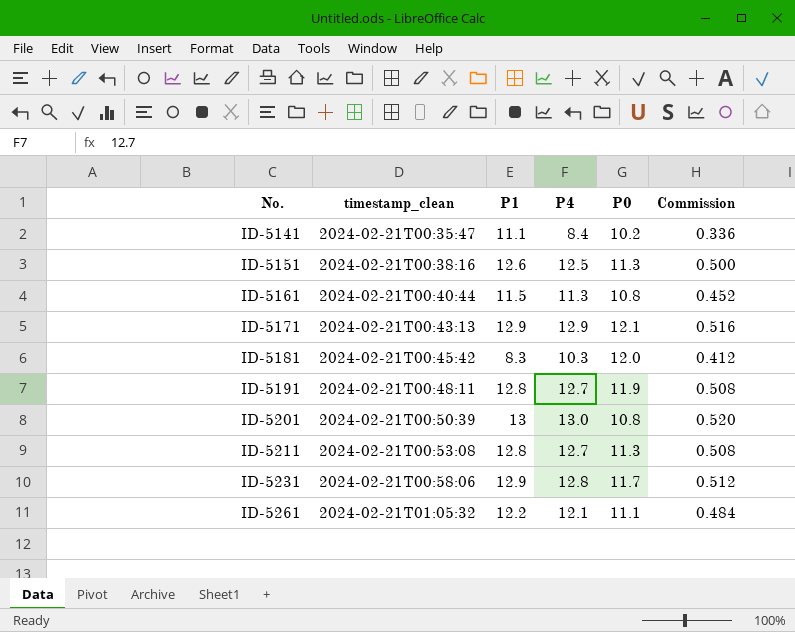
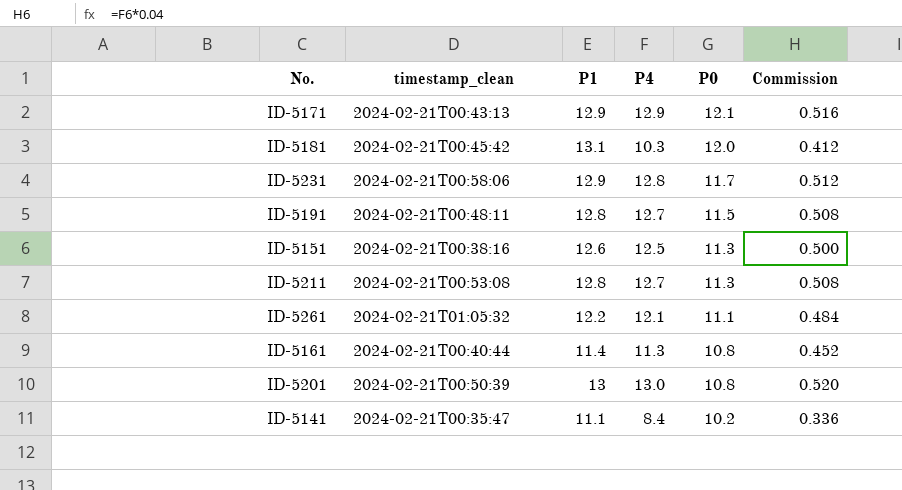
row order: No. ascending -> P0 descending
ID-5181 | P1: 8.3 -> 13.1
ID-5191 | P0: 11.9 -> 11.5
ID-5161 | P1: 11.5 -> 11.4

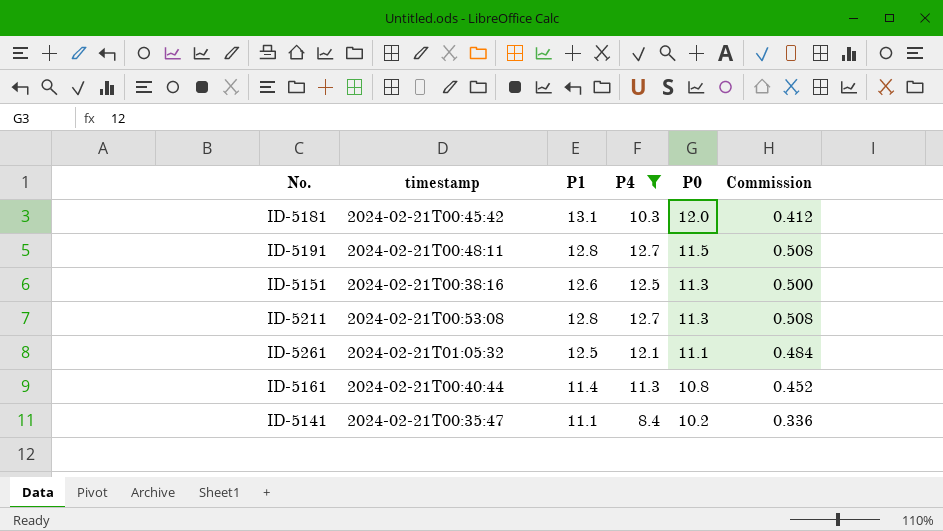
filter: none -> P4 <= 12.7
column name: timestamp_clean -> timestamp
ID-5261 | P1: 12.2 -> 12.5

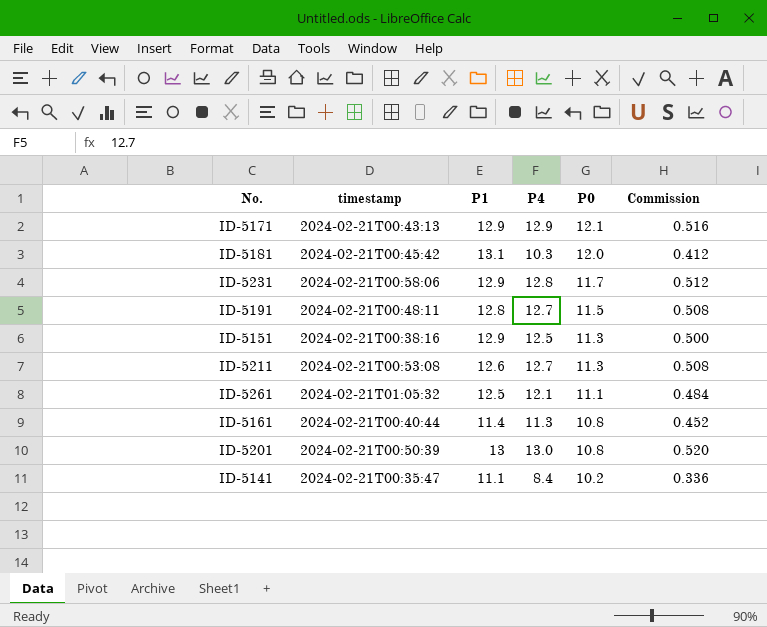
filter: P4 <= 12.7 -> none
ID-5151 | P1: 12.6 -> 12.9
ID-5211 | P1: 12.8 -> 12.6

